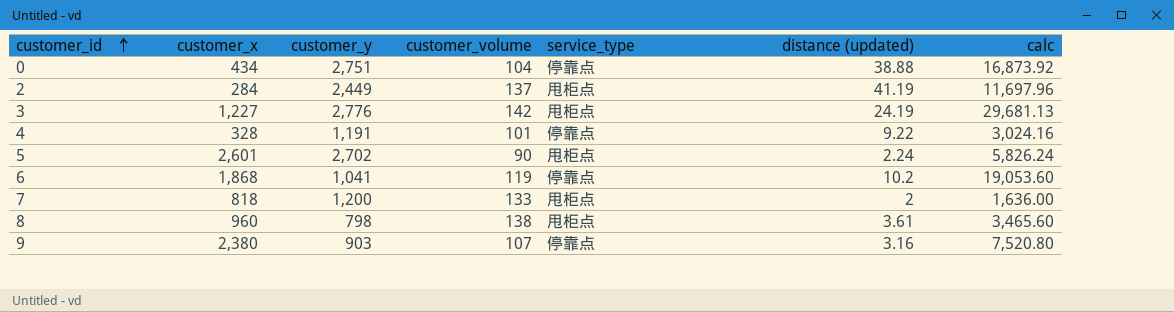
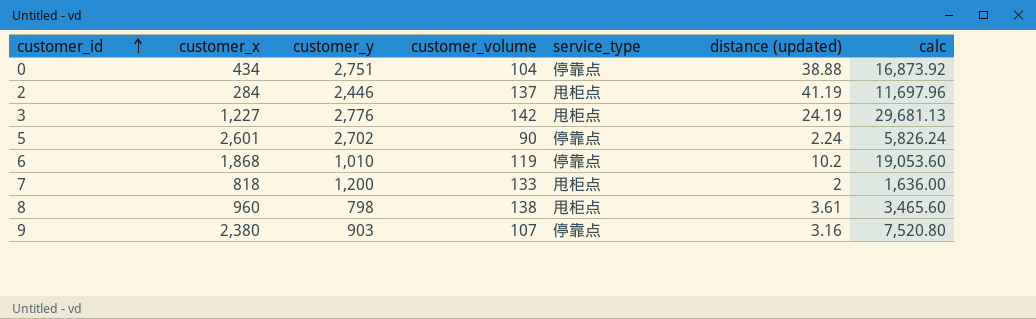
row 4: 328 | 1,191 | 101 | 停靠点 | 9.22 | 3,024.16 -> none
2 | customer_y: 2,449 -> 2,446
5 | service_type: 甩柜点 -> 停靠点
6 | customer_y: 1,041 -> 1,010

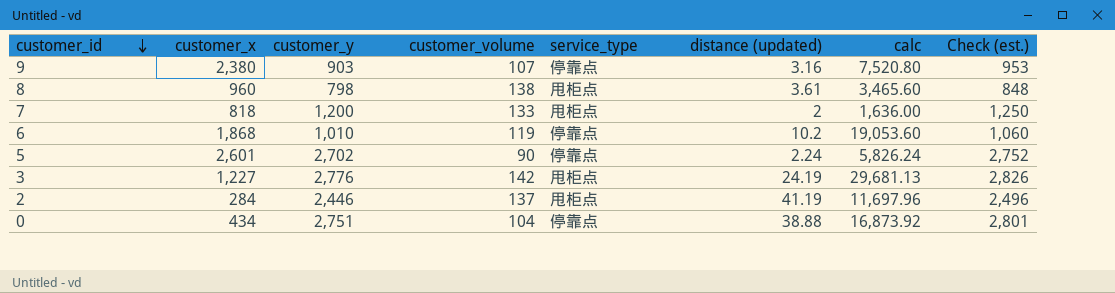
row order: customer_id ascending -> customer_id descending
column Check (est.) | formula: none -> [customer_y] + 50

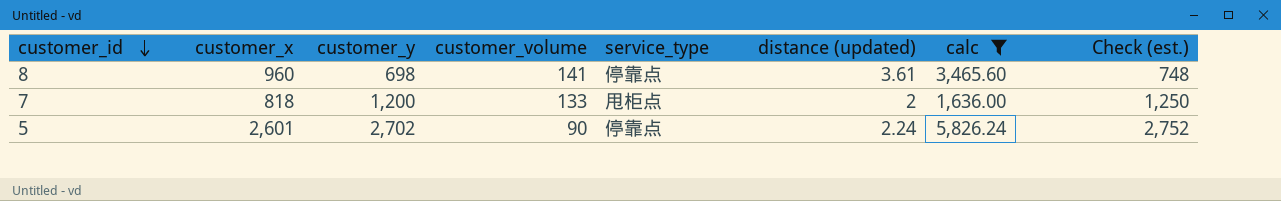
filter: none -> calc <= 5,826.24
8 | customer_y: 798 -> 698
8 | customer_volume: 138 -> 141
8 | service_type: 甩柜点 -> 停靠点
8 | Check (est.): 848 -> 748

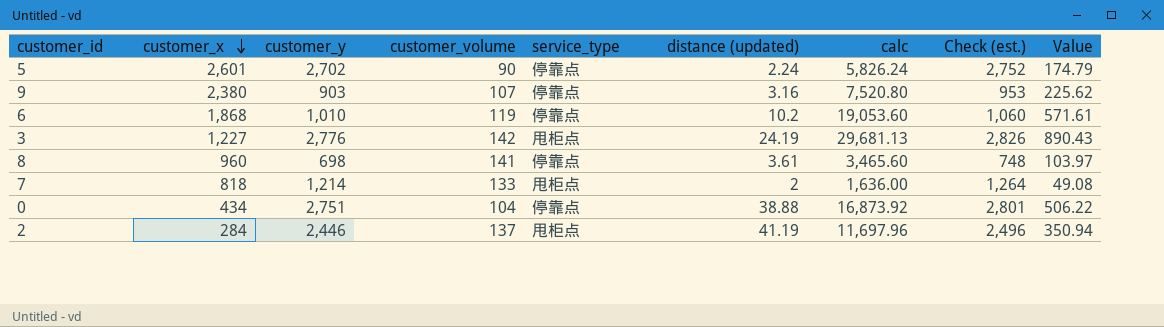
filter: calc <= 5,826.24 -> none
row order: customer_id descending -> customer_x descending
column Value | formula: none -> [calc] * 0.03
7 | customer_y: 1,200 -> 1,214
7 | Check (est.): 1,250 -> 1,264

